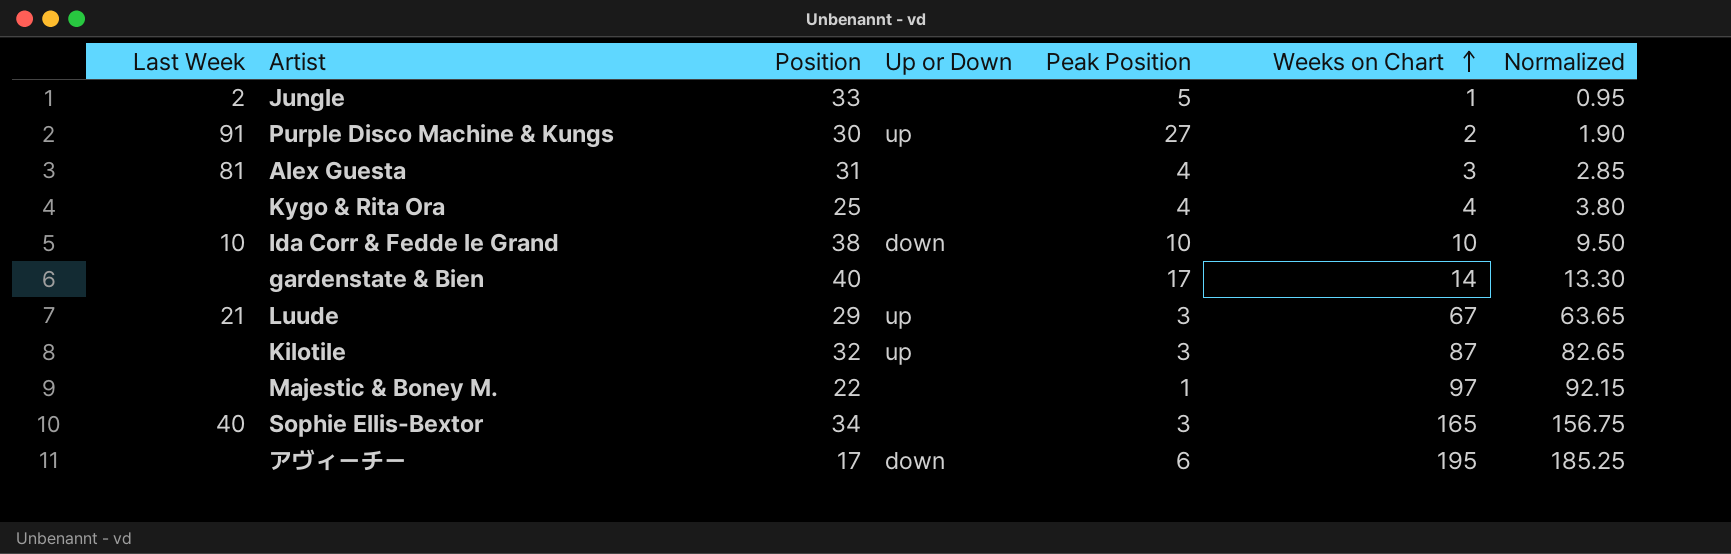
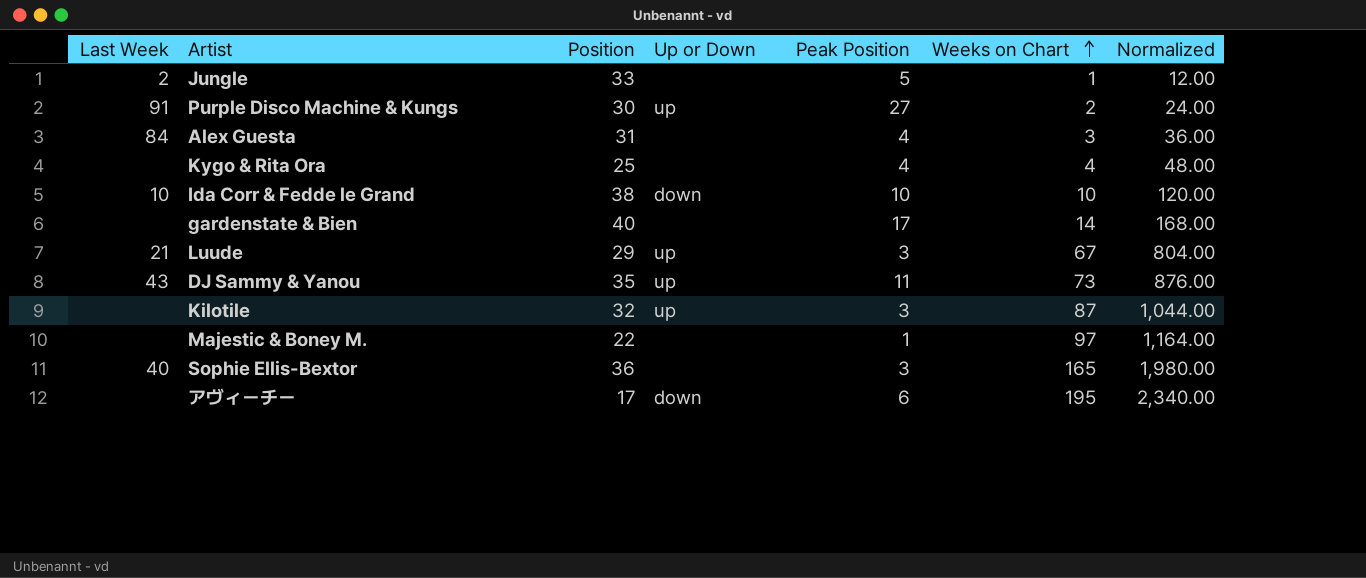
column Normalized | formula: [Weeks on Chart] * 0.95 -> [Weeks on Chart] * 12
Alex Guesta | Last Week: 81 -> 84
row DJ Sammy & Yanou: none -> 43 | 35 | up | 11 | 73 | 876.00
Sophie Ellis-Bextor | Position: 34 -> 36

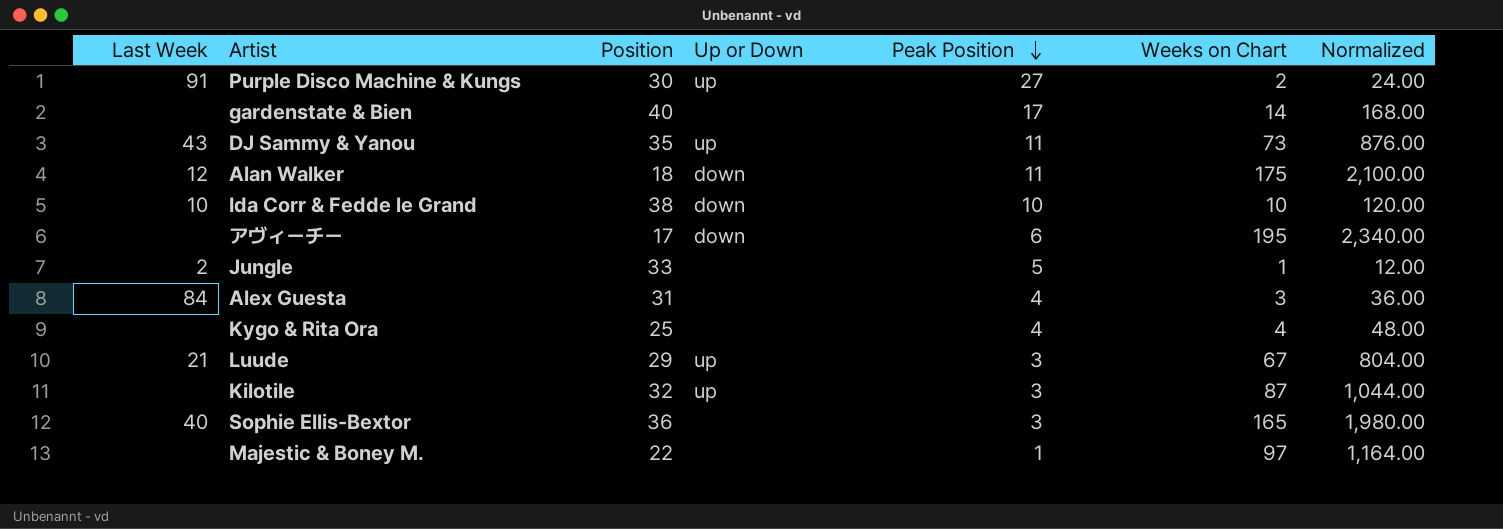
row order: Weeks on Chart ascending -> Peak Position descending
row Alan Walker: none -> 12 | 18 | down | 11 | 175 | 2,100.00

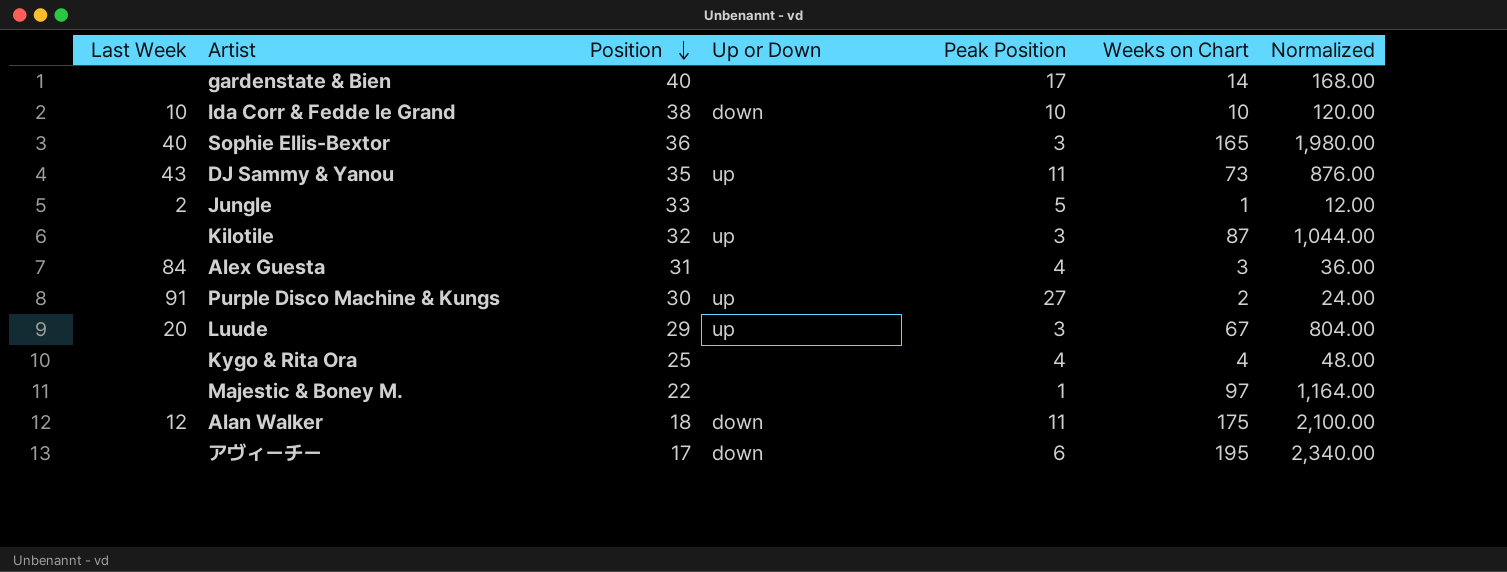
row order: Peak Position descending -> Position descending
Luude | Last Week: 21 -> 20

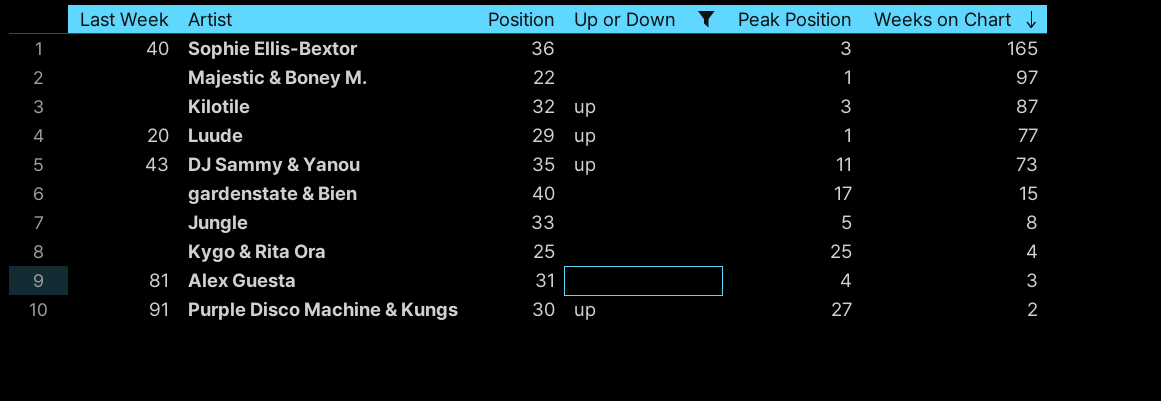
filter: none -> Up or Down != down
row order: Position descending -> Weeks on Chart descending
column Normalized | formula: [Weeks on Chart] * 12 -> none
Luude | Peak Position: 3 -> 1
Luude | Weeks on Chart: 67 -> 77
gardenstate & Bien | Weeks on Chart: 14 -> 15
Jungle | Last Week: 2 -> none
Jungle | Weeks on Chart: 1 -> 8
Kygo & Rita Ora | Peak Position: 4 -> 25
Alex Guesta | Last Week: 84 -> 81

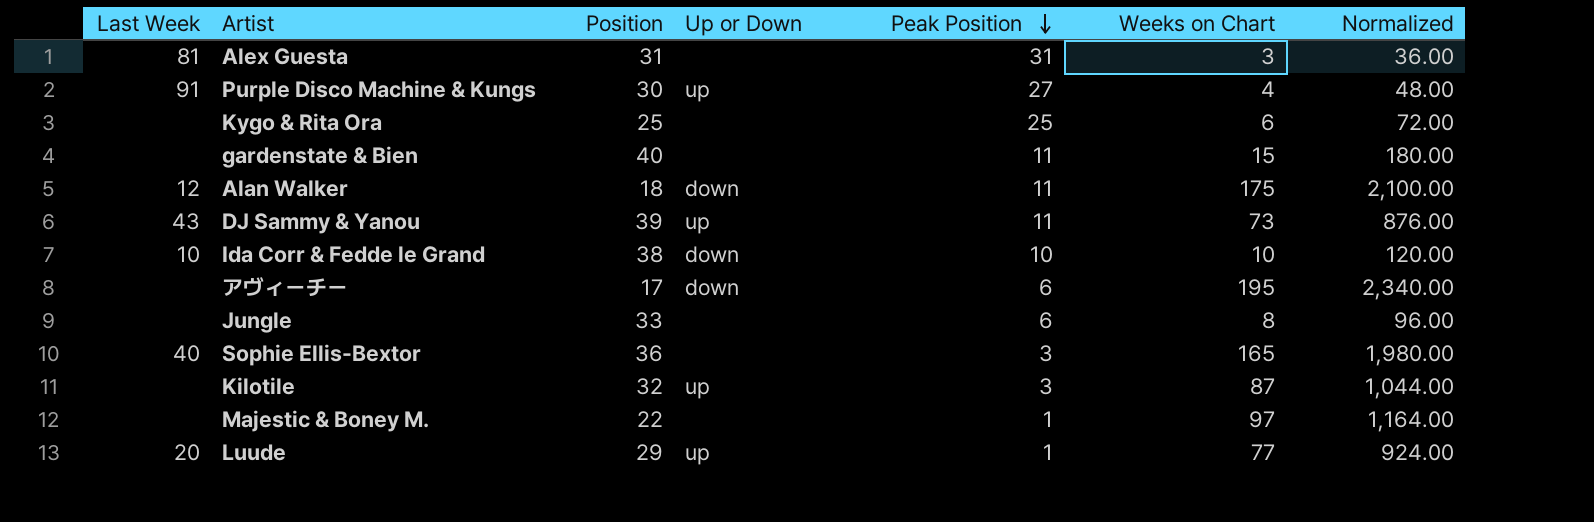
filter: Up or Down != down -> none
row order: Weeks on Chart descending -> Peak Position descending
column Normalized | formula: none -> [Weeks on Chart] * 12
Alex Guesta | Peak Position: 4 -> 31
Purple Disco Machine & Kungs | Weeks on Chart: 2 -> 4
Kygo & Rita Ora | Weeks on Chart: 4 -> 6
gardenstate & Bien | Peak Position: 17 -> 11
DJ Sammy & Yanou | Position: 35 -> 39
Jungle | Peak Position: 5 -> 6

